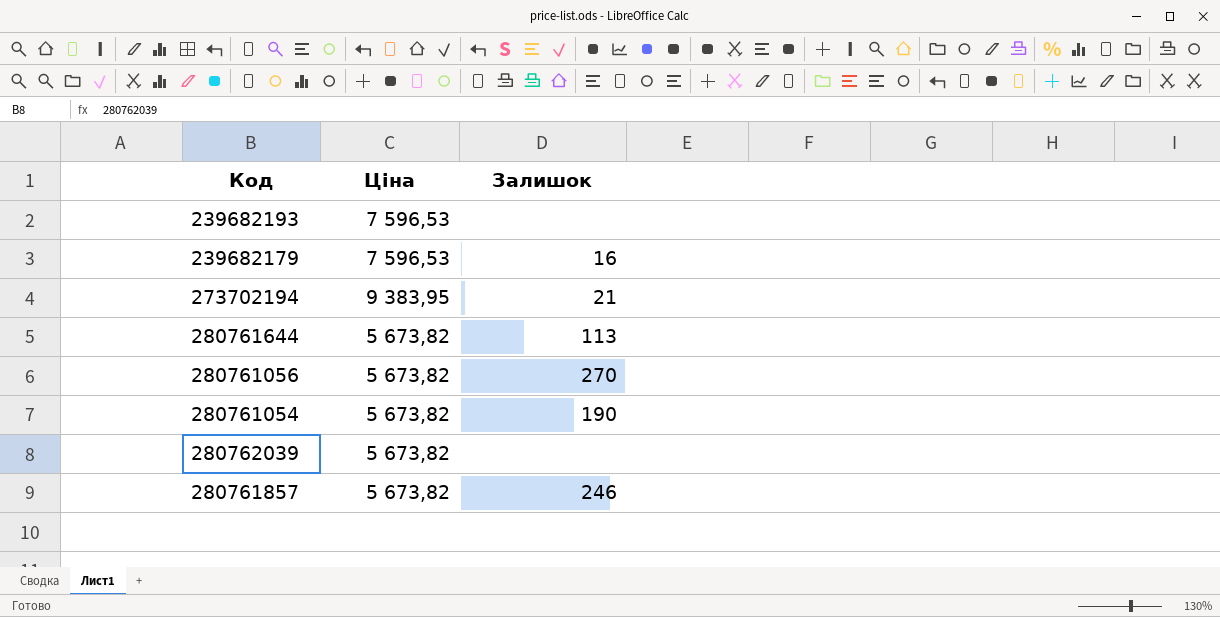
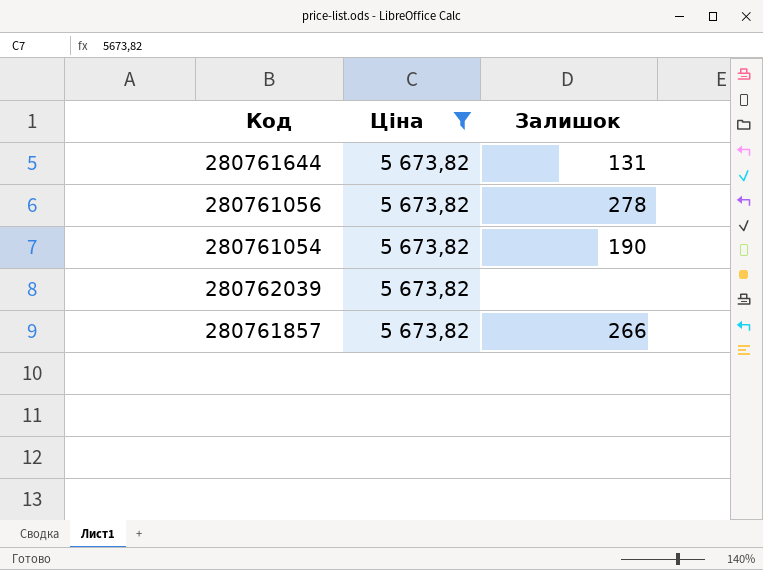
filter: none -> Ціна = 5 673,82
280761644 | Залишок: 113 -> 131
280761056 | Залишок: 270 -> 278
280761857 | Залишок: 246 -> 266

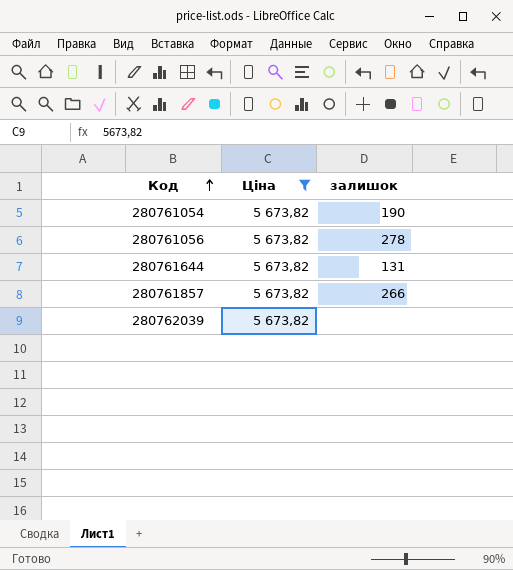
row order: none -> Код ascending
column name: Залишок -> залишок

